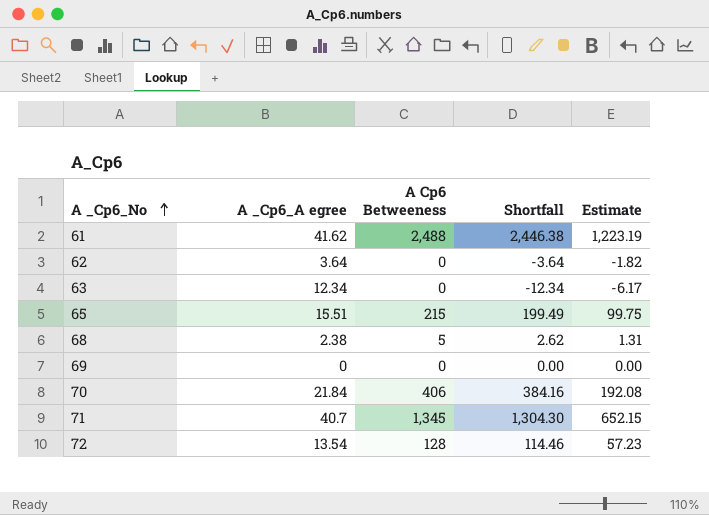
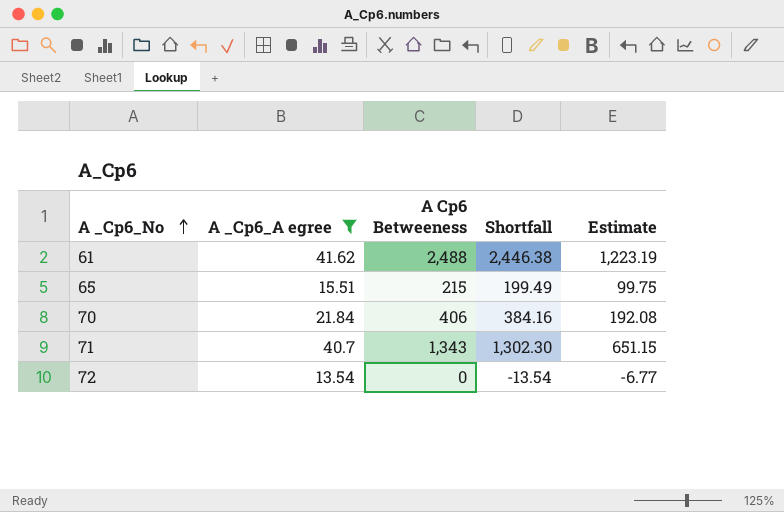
filter: none -> A _Cp6_A egree >= 13.54
71 | A Cp6 Betweeness: 1,345 -> 1,343
71 | Shortfall: 1,304.30 -> 1,302.30
71 | Estimate: 652.15 -> 651.15
72 | A Cp6 Betweeness: 128 -> 0
72 | Shortfall: 114.46 -> -13.54
72 | Estimate: 57.23 -> -6.77

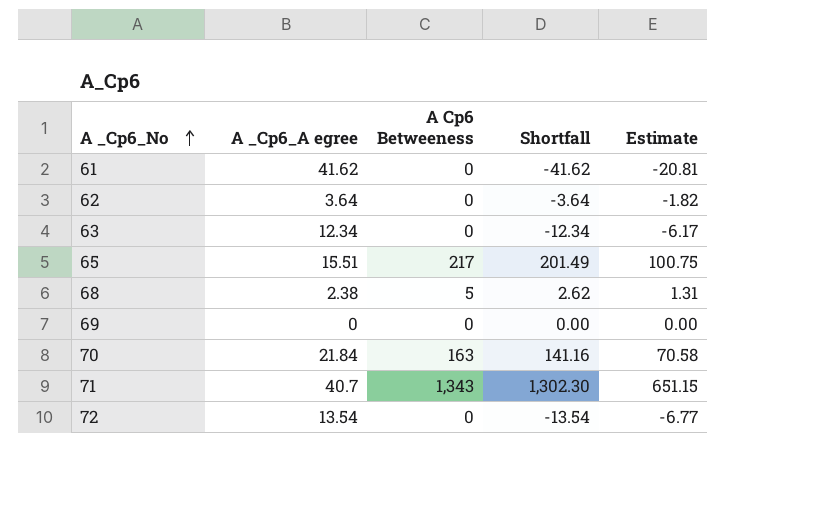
filter: A _Cp6_A egree >= 13.54 -> none
61 | A Cp6 Betweeness: 2,488 -> 0
61 | Shortfall: 2,446.38 -> -41.62
61 | Estimate: 1,223.19 -> -20.81
65 | A Cp6 Betweeness: 215 -> 217
65 | Shortfall: 199.49 -> 201.49
65 | Estimate: 99.75 -> 100.75
70 | A Cp6 Betweeness: 406 -> 163
70 | Shortfall: 384.16 -> 141.16
70 | Estimate: 192.08 -> 70.58

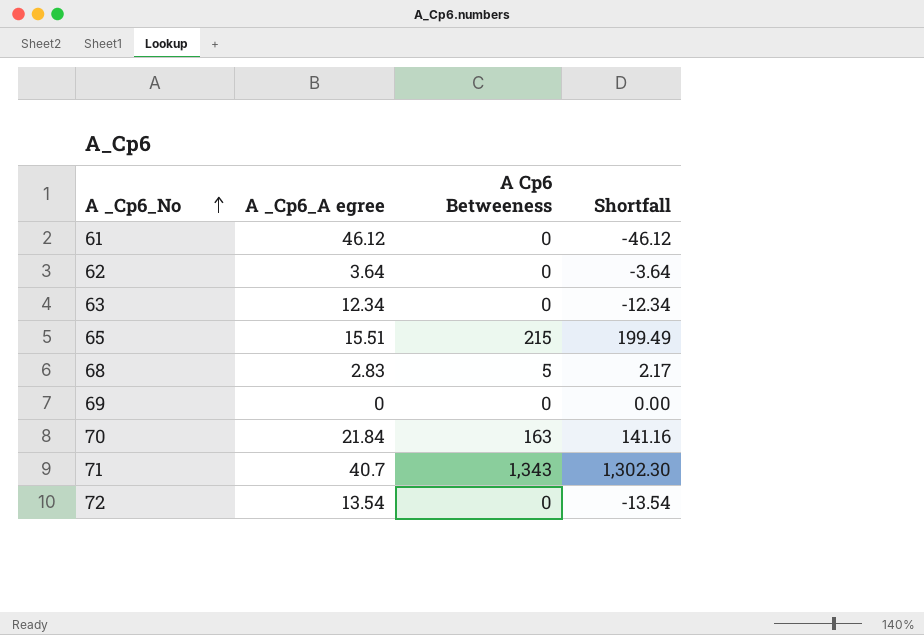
column Estimate | formula: [Shortfall] * 0.5 -> none
61 | A _Cp6_A egree: 41.62 -> 46.12
61 | Shortfall: -41.62 -> -46.12
65 | A Cp6 Betweeness: 217 -> 215
65 | Shortfall: 201.49 -> 199.49
68 | A _Cp6_A egree: 2.38 -> 2.83
68 | Shortfall: 2.62 -> 2.17

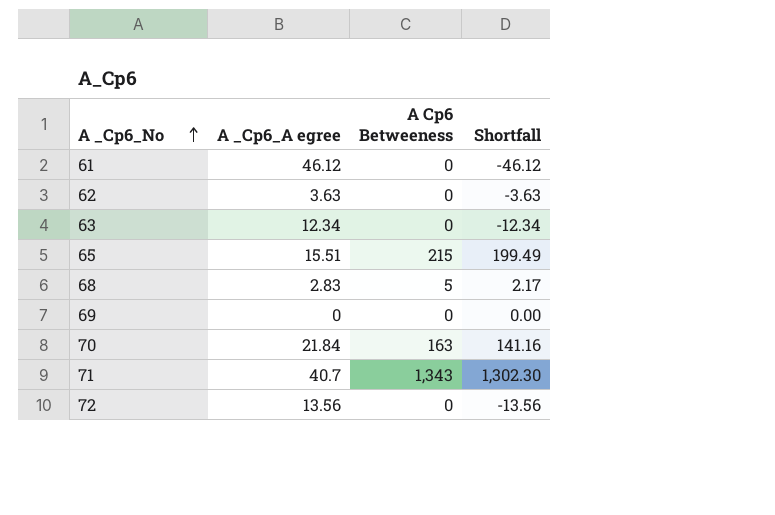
62 | A _Cp6_A egree: 3.64 -> 3.63
62 | Shortfall: -3.64 -> -3.63
72 | A _Cp6_A egree: 13.54 -> 13.56
72 | Shortfall: -13.54 -> -13.56

